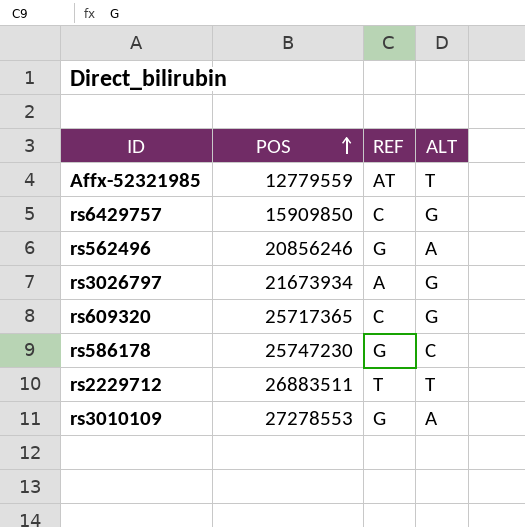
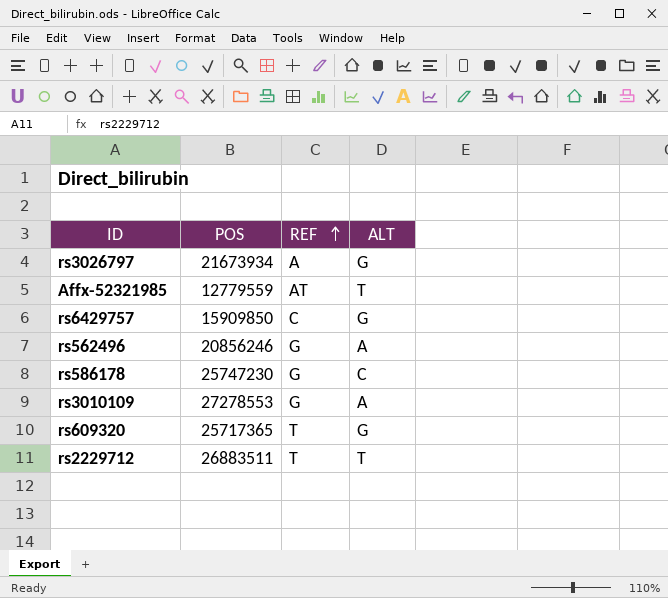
row order: POS ascending -> REF ascending
rs609320 | REF: C -> T

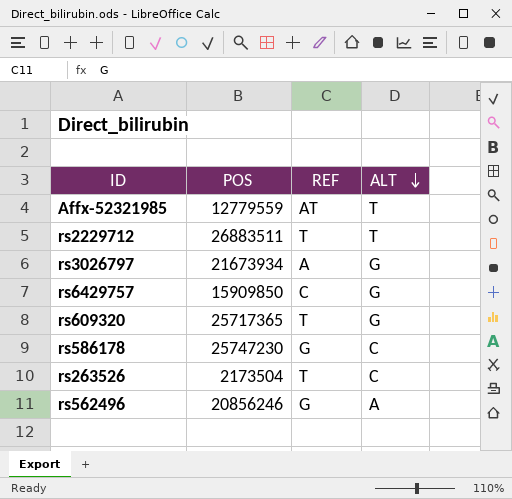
row order: REF ascending -> ALT descending
row rs3010109: 27278553 | G | A -> none
row rs263526: none -> 2173504 | T | C

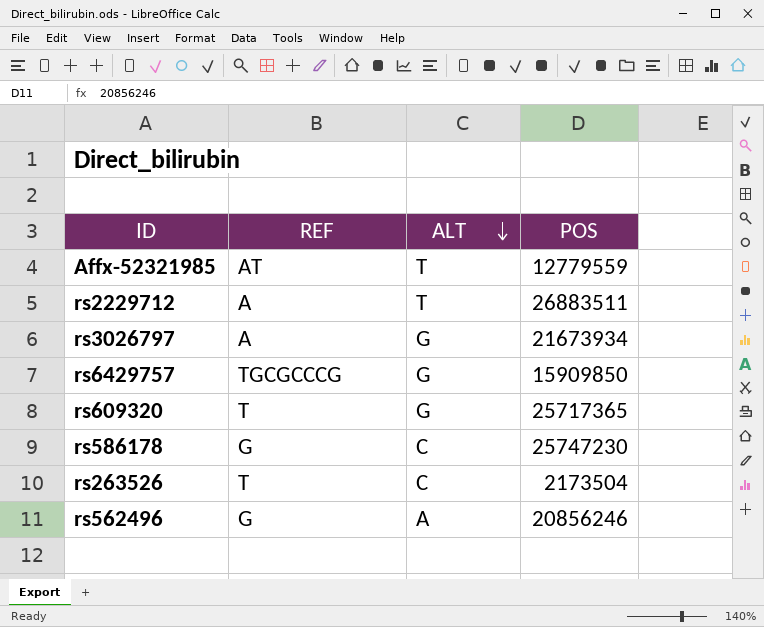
column POS | position: 2 -> 4
rs2229712 | REF: T -> A
rs6429757 | REF: C -> TGCGCCCG

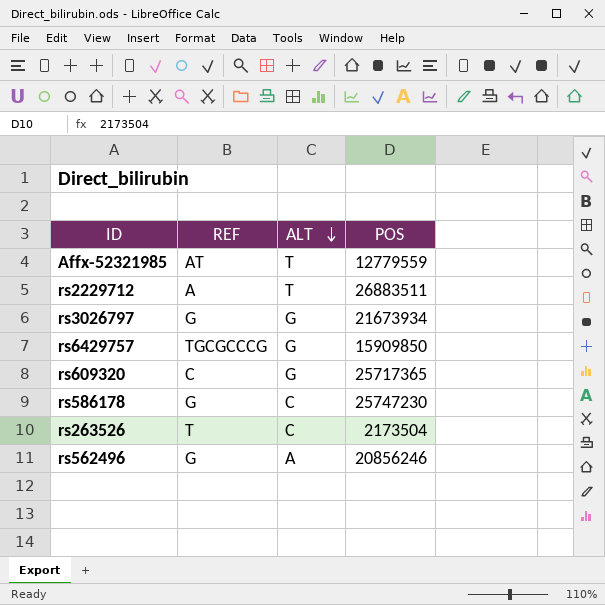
rs3026797 | REF: A -> G
rs609320 | REF: T -> C

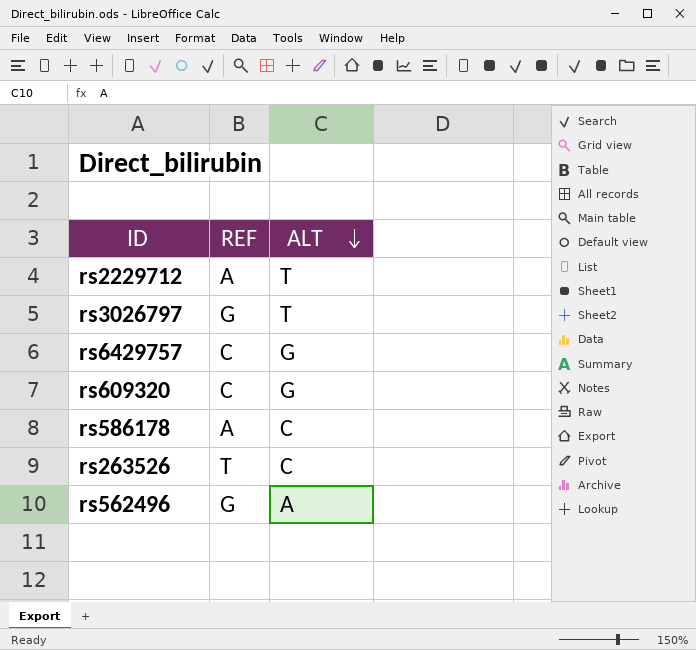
column POS | position: 4 -> none
row Affx-52321985: AT | T | 12779559 -> none
rs3026797 | ALT: G -> T
rs6429757 | REF: TGCGCCCG -> C
rs586178 | REF: G -> A

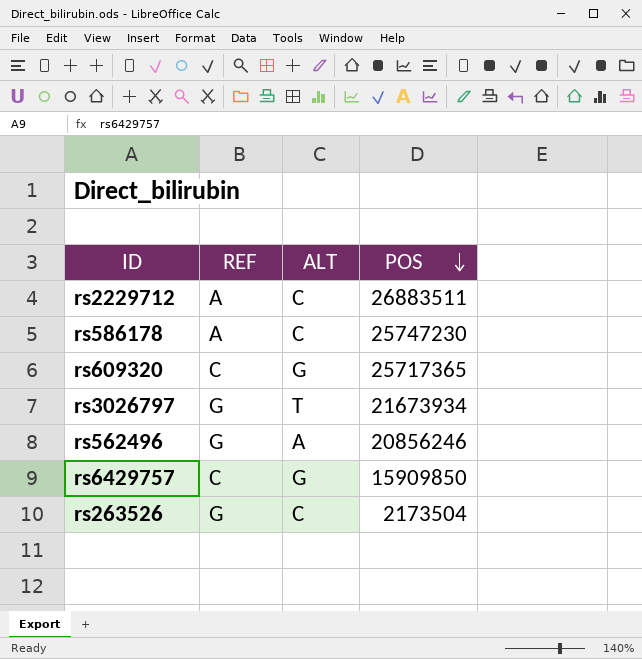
row order: ALT descending -> POS descending
column POS | position: none -> 4
rs2229712 | ALT: T -> C
rs263526 | REF: T -> G

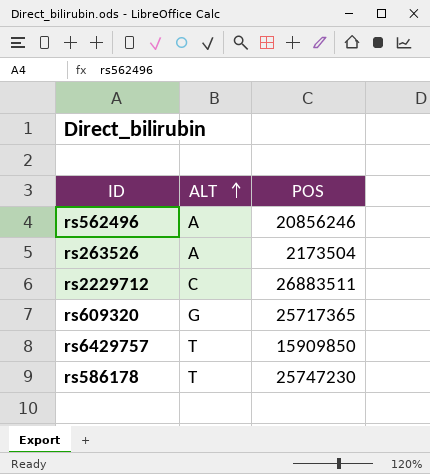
row order: POS descending -> ALT ascending
column REF | position: 2 -> none
row rs3026797: G | T | 21673934 -> none
rs263526 | ALT: C -> A
rs6429757 | ALT: G -> T
rs586178 | ALT: C -> T

